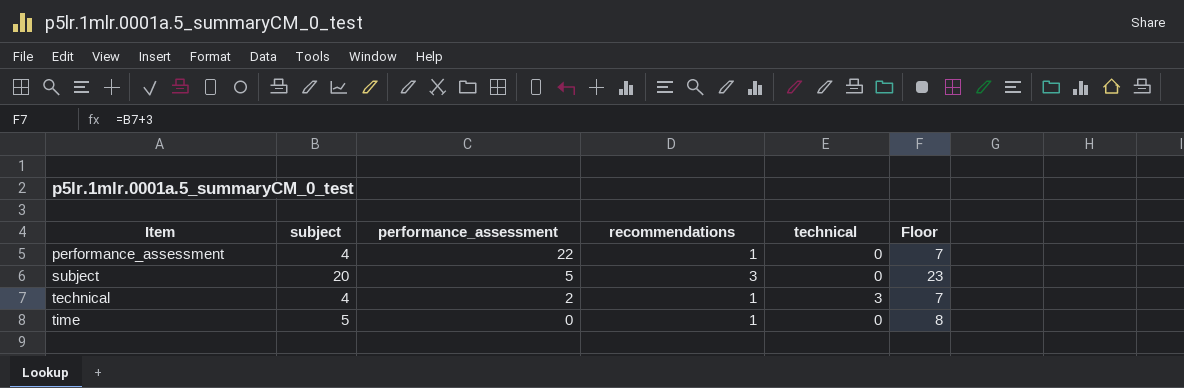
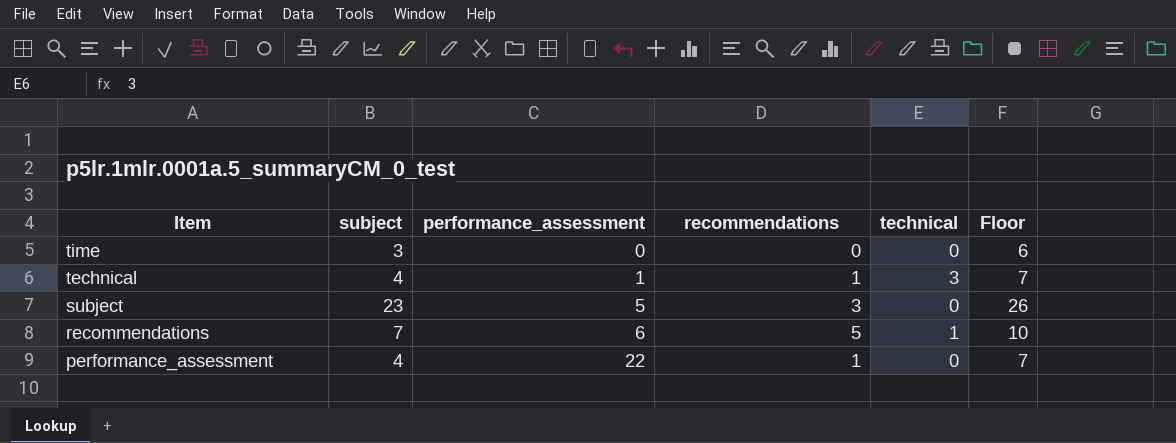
row order: Item ascending -> Item descending
time | subject: 5 -> 3
time | recommendations: 1 -> 0
time | Floor: 8 -> 6
technical | performance_assessment: 2 -> 1
subject | subject: 20 -> 23
subject | Floor: 23 -> 26
row recommendations: none -> 7 | 6 | 5 | 1 | 10

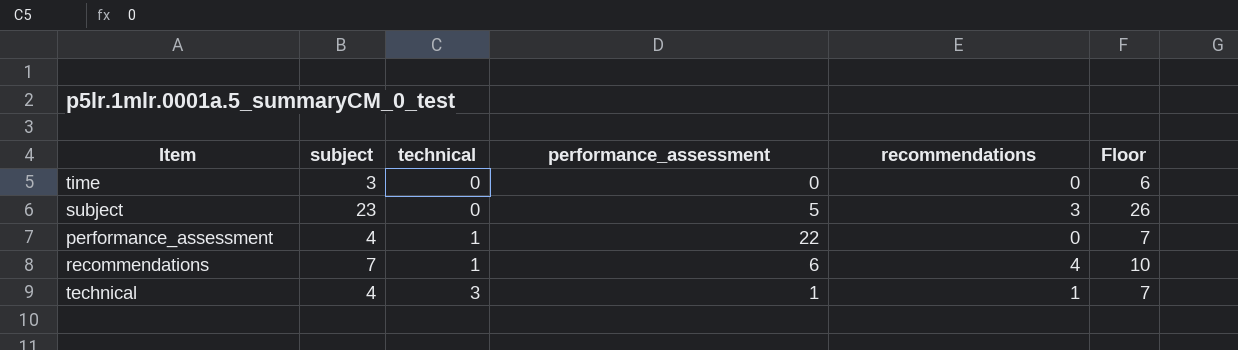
row order: Item descending -> technical ascending
column technical | position: 5 -> 3
performance_assessment | technical: 0 -> 1
performance_assessment | recommendations: 1 -> 0
recommendations | recommendations: 5 -> 4

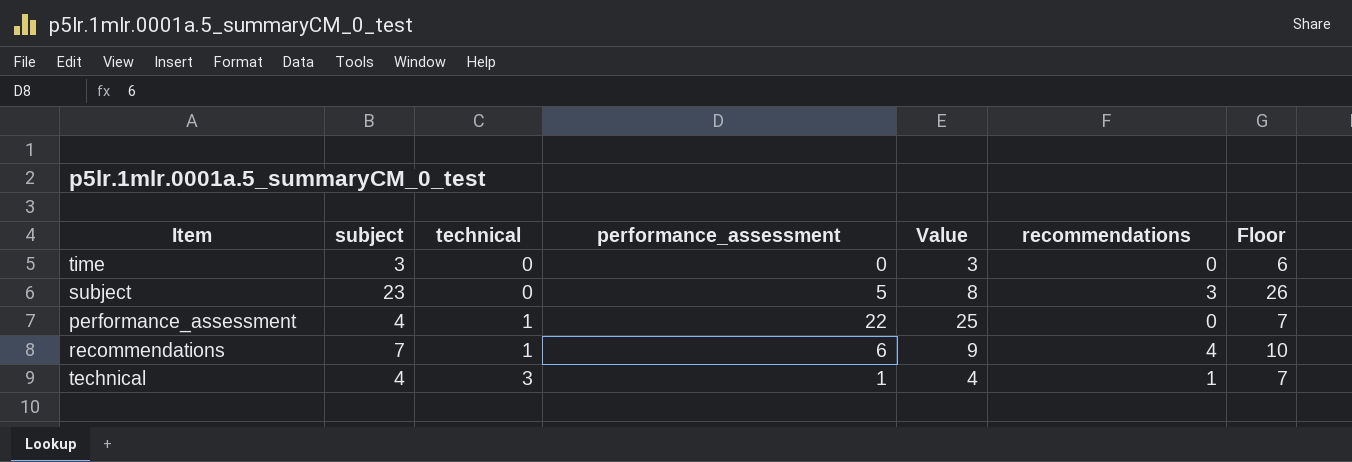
column Value | formula: none -> [performance_assessment] + 3

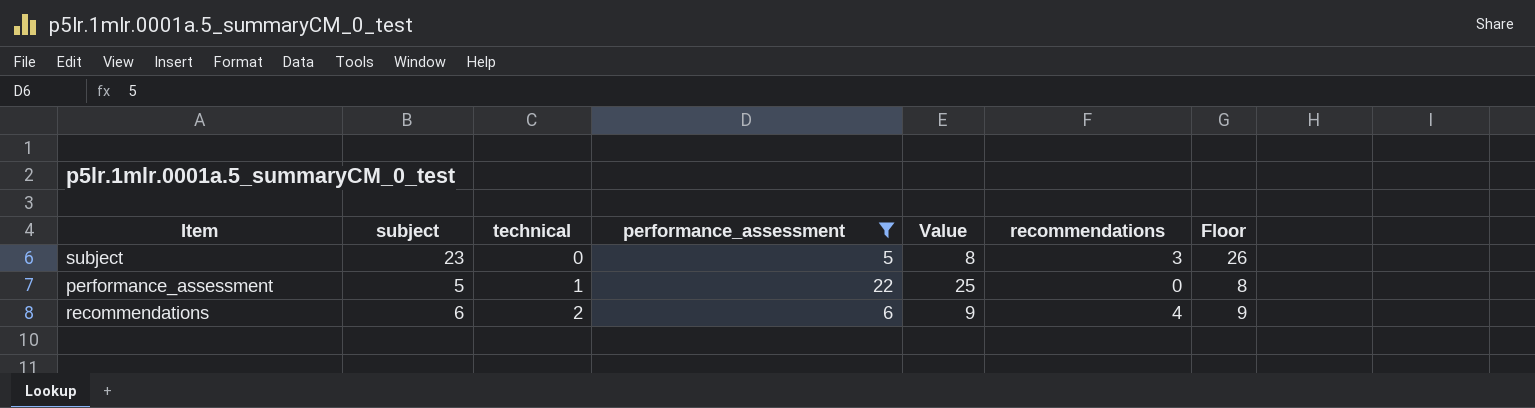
filter: none -> performance_assessment >= 5
performance_assessment | subject: 4 -> 5
performance_assessment | Floor: 7 -> 8
recommendations | subject: 7 -> 6
recommendations | technical: 1 -> 2
recommendations | Floor: 10 -> 9

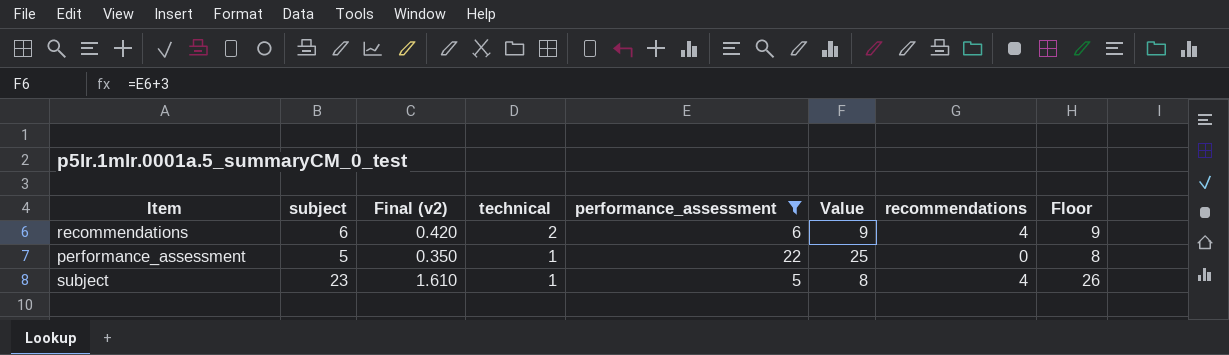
row order: technical ascending -> technical descending
column Final (v2) | formula: none -> [subject] * 0.07
subject | technical: 0 -> 1
subject | recommendations: 3 -> 4

